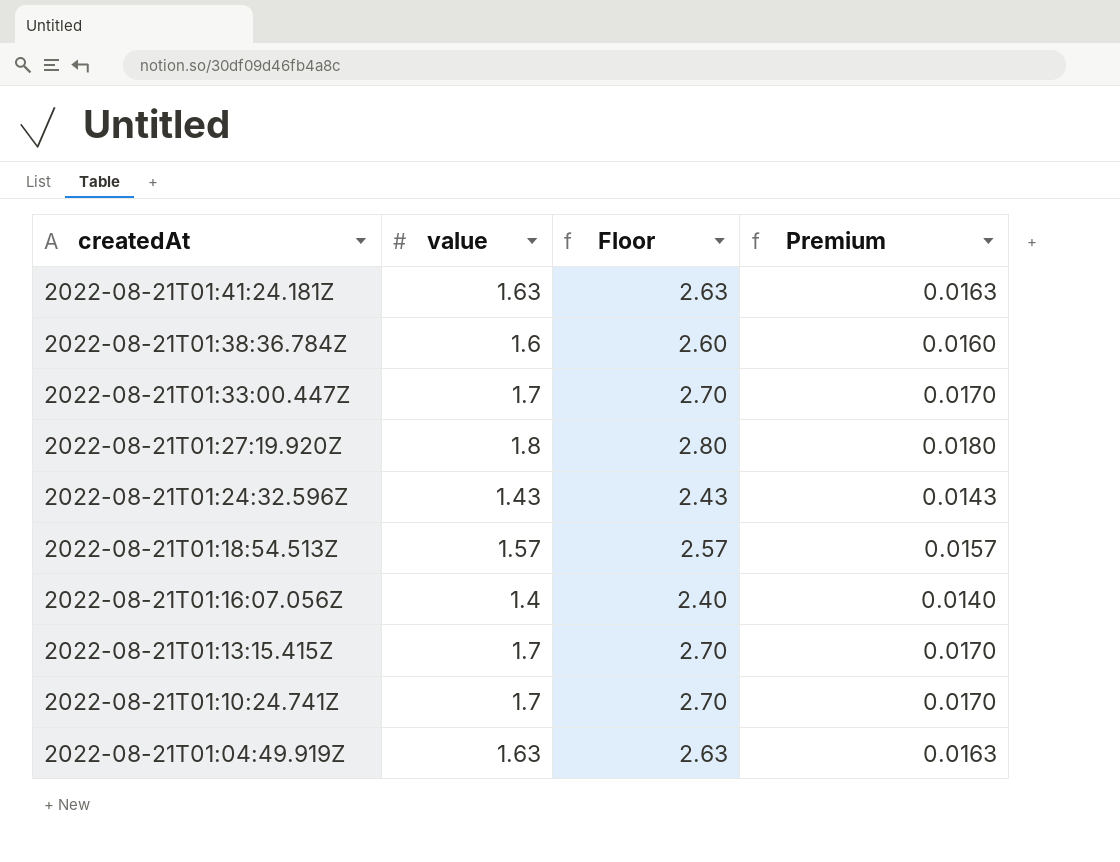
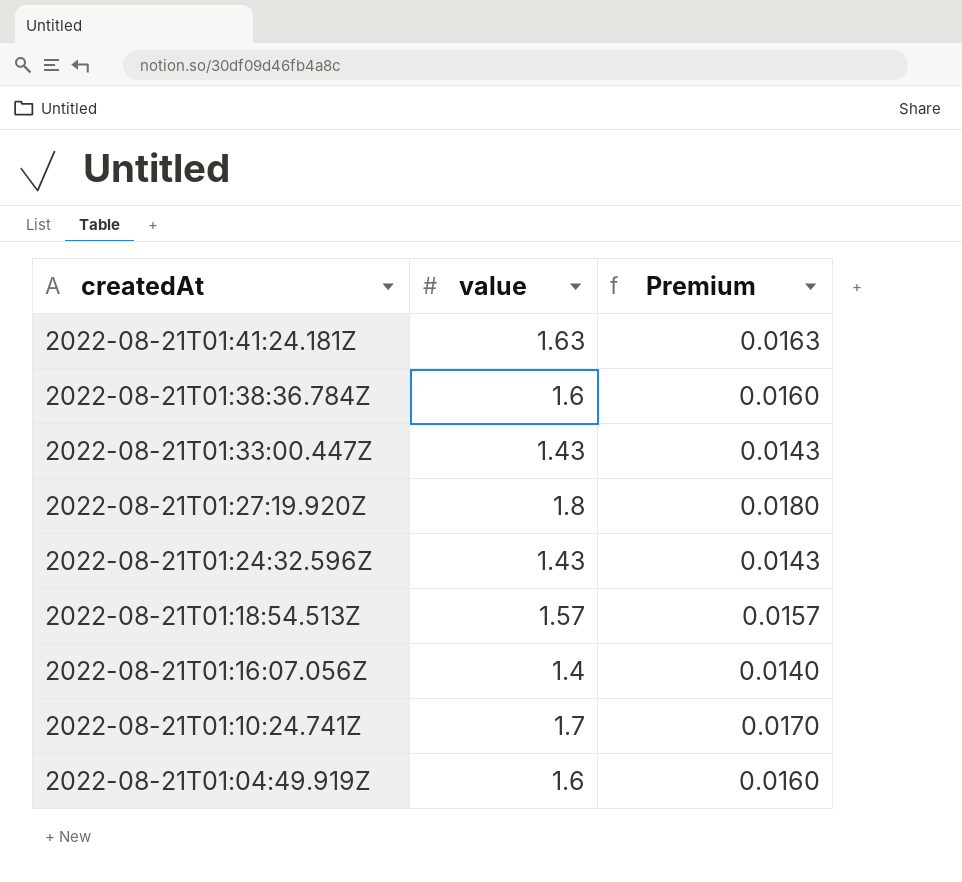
column Floor | formula: [value] + 1 -> none
row 2022-08-21T01:13:15.415Z: 1.7 | 2.70 | 0.0170 -> none
2022-08-21T01:33:00.447Z | value: 1.7 -> 1.43
2022-08-21T01:33:00.447Z | Premium: 0.0170 -> 0.0143
2022-08-21T01:04:49.919Z | value: 1.63 -> 1.6
2022-08-21T01:04:49.919Z | Premium: 0.0163 -> 0.0160

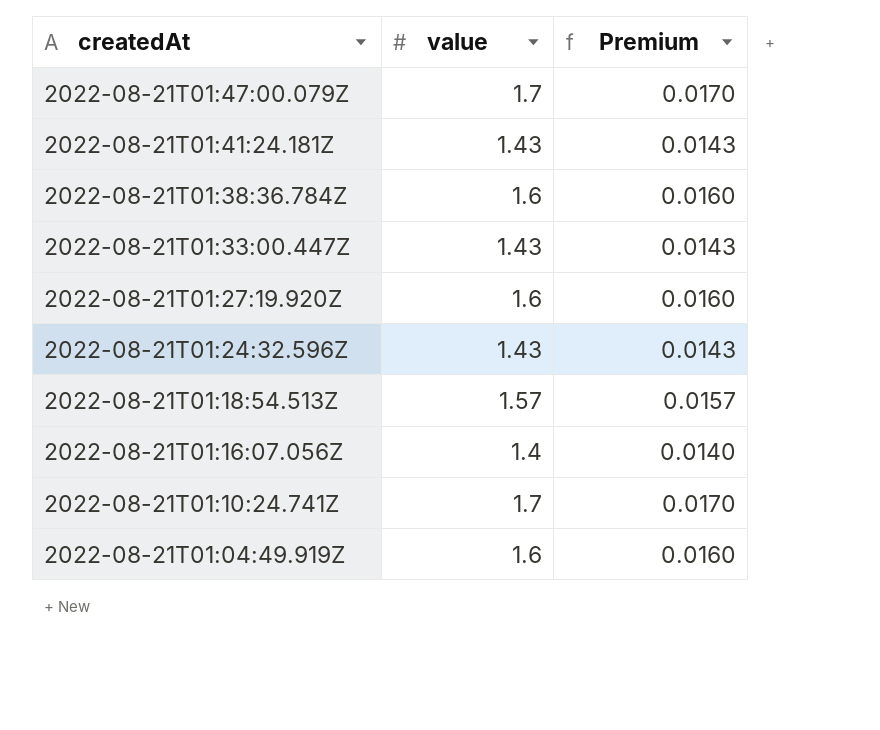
row 2022-08-21T01:47:00.079Z: none -> 1.7 | 0.0170
2022-08-21T01:41:24.181Z | value: 1.63 -> 1.43
2022-08-21T01:41:24.181Z | Premium: 0.0163 -> 0.0143
2022-08-21T01:27:19.920Z | value: 1.8 -> 1.6
2022-08-21T01:27:19.920Z | Premium: 0.0180 -> 0.0160

